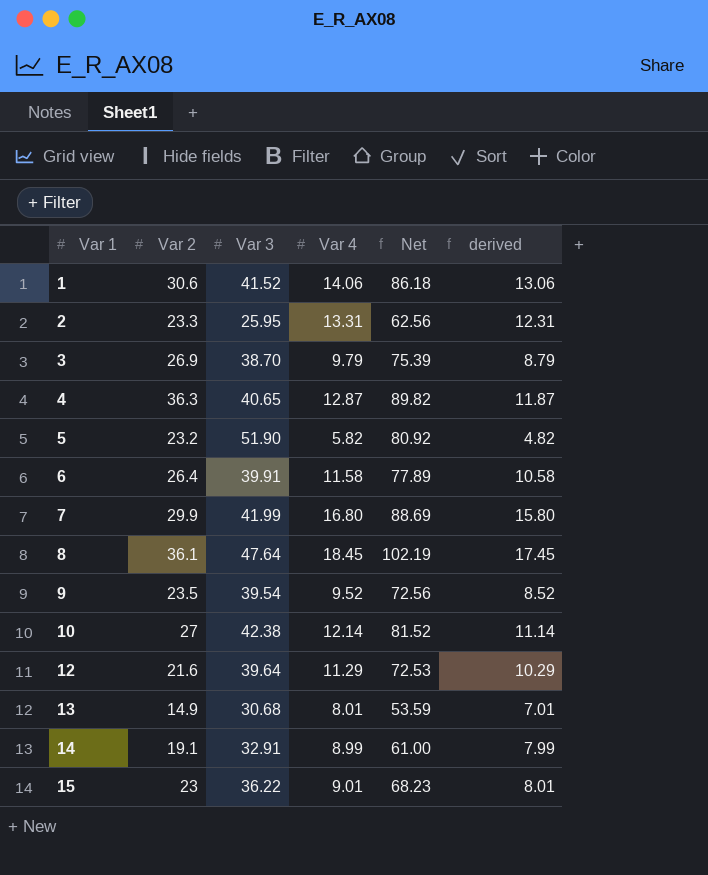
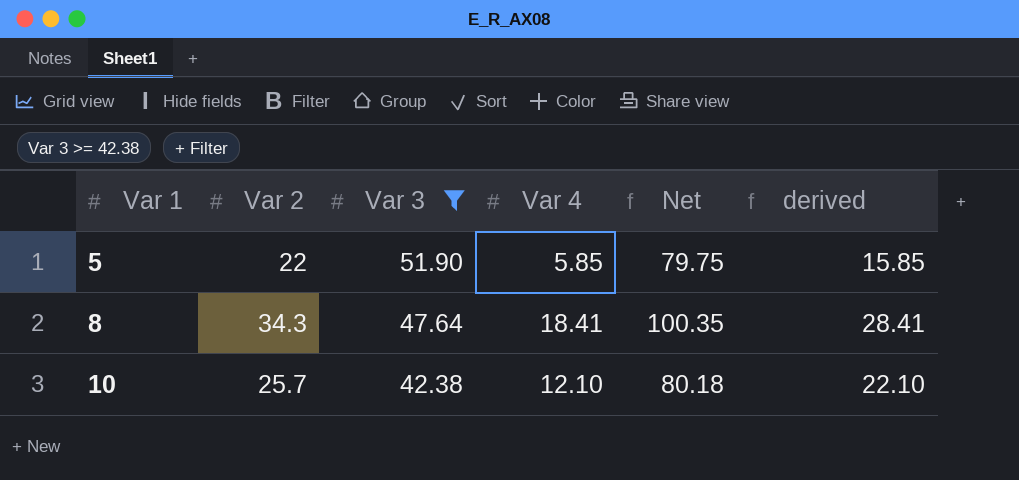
filter: none -> Var 3 >= 42.38
column derived | formula: [Var 4] - 1 -> [Var 4] + 10
5 | Var 2: 23.2 -> 22
5 | Var 4: 5.82 -> 5.85
5 | Net: 80.92 -> 79.75
8 | Var 2: 36.1 -> 34.3
8 | Var 4: 18.45 -> 18.41
8 | Net: 102.19 -> 100.35
10 | Var 2: 27 -> 25.7
10 | Var 4: 12.14 -> 12.10
10 | Net: 81.52 -> 80.18

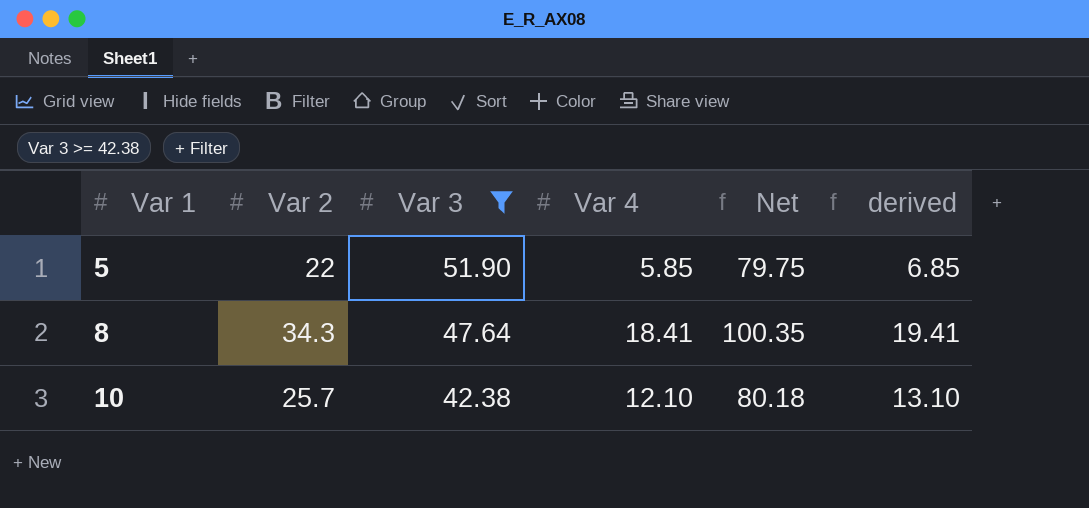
column derived | formula: [Var 4] + 10 -> [Var 4] + 1

